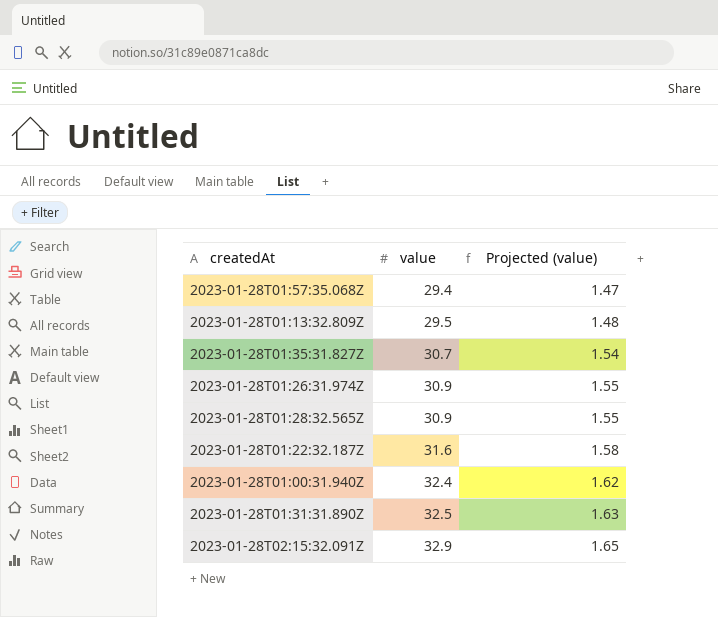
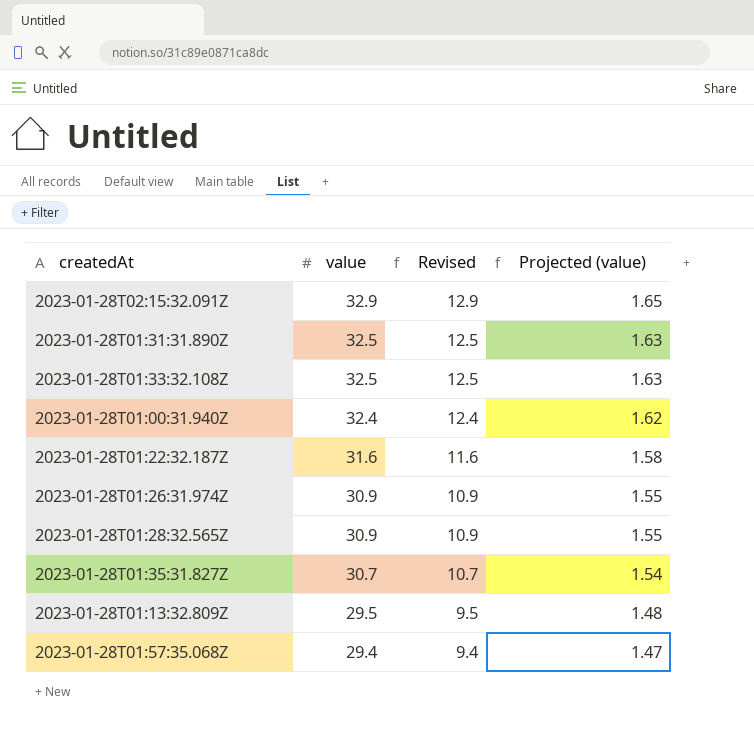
row order: value ascending -> value descending
column Revised | formula: none -> [value] - 20
row 2023-01-28T01:33:32.108Z: none -> 32.5 | 12.5 | 1.63

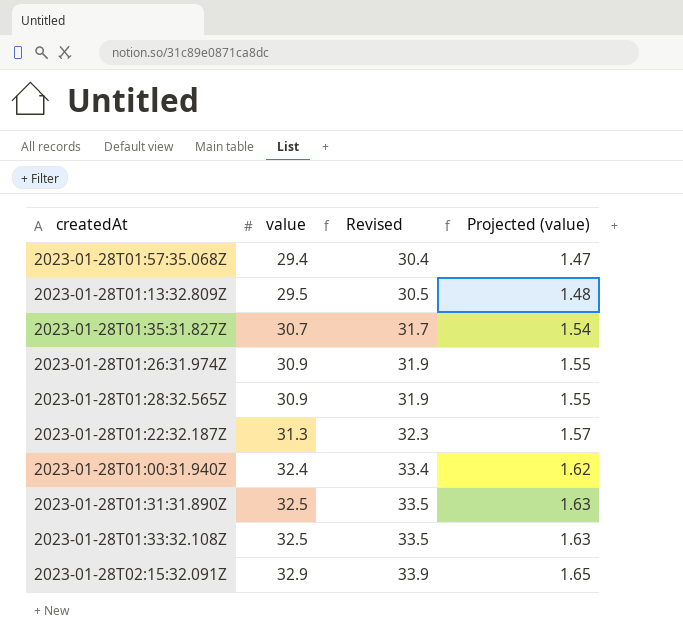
row order: value descending -> value ascending
column Revised | formula: [value] - 20 -> [value] + 1
2023-01-28T01:22:32.187Z | value: 31.6 -> 31.3
2023-01-28T01:22:32.187Z | Projected (value): 1.58 -> 1.57

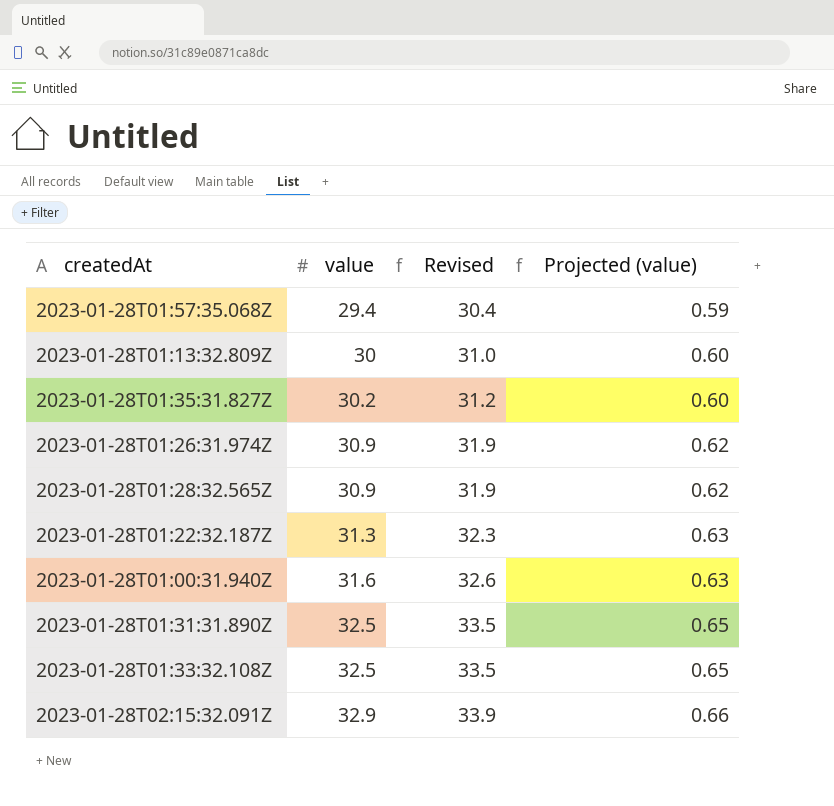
column Projected (value) | formula: [value] * 0.05 -> [value] * 0.02
2023-01-28T01:13:32.809Z | value: 29.5 -> 30
2023-01-28T01:13:32.809Z | Revised: 30.5 -> 31.0
2023-01-28T01:35:31.827Z | value: 30.7 -> 30.2
2023-01-28T01:35:31.827Z | Revised: 31.7 -> 31.2
2023-01-28T01:00:31.940Z | value: 32.4 -> 31.6
2023-01-28T01:00:31.940Z | Revised: 33.4 -> 32.6

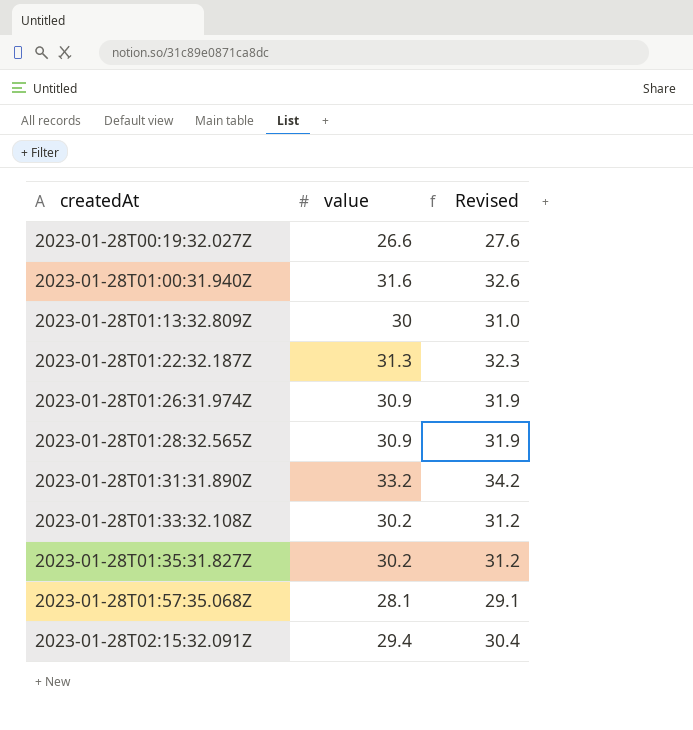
row order: value ascending -> createdAt ascending
column Projected (value) | formula: [value] * 0.02 -> none
row 2023-01-28T00:19:32.027Z: none -> 26.6 | 27.6
2023-01-28T01:31:31.890Z | value: 32.5 -> 33.2
2023-01-28T01:31:31.890Z | Revised: 33.5 -> 34.2
2023-01-28T01:33:32.108Z | value: 32.5 -> 30.2
2023-01-28T01:33:32.108Z | Revised: 33.5 -> 31.2
2023-01-28T01:57:35.068Z | value: 29.4 -> 28.1
2023-01-28T01:57:35.068Z | Revised: 30.4 -> 29.1
2023-01-28T02:15:32.091Z | value: 32.9 -> 29.4
2023-01-28T02:15:32.091Z | Revised: 33.9 -> 30.4

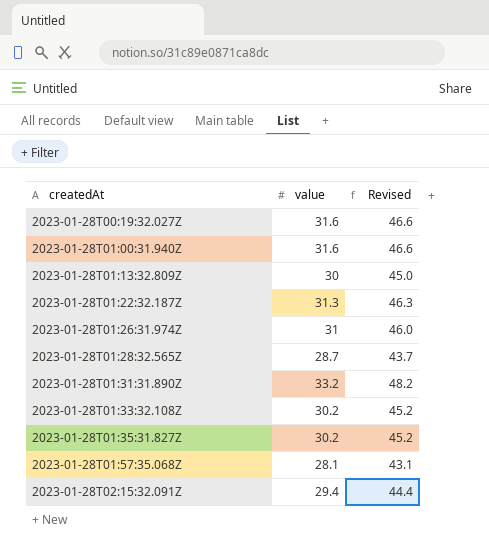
column Revised | formula: [value] + 1 -> [value] + 15
2023-01-28T00:19:32.027Z | value: 26.6 -> 31.6
2023-01-28T01:26:31.974Z | value: 30.9 -> 31
2023-01-28T01:28:32.565Z | value: 30.9 -> 28.7

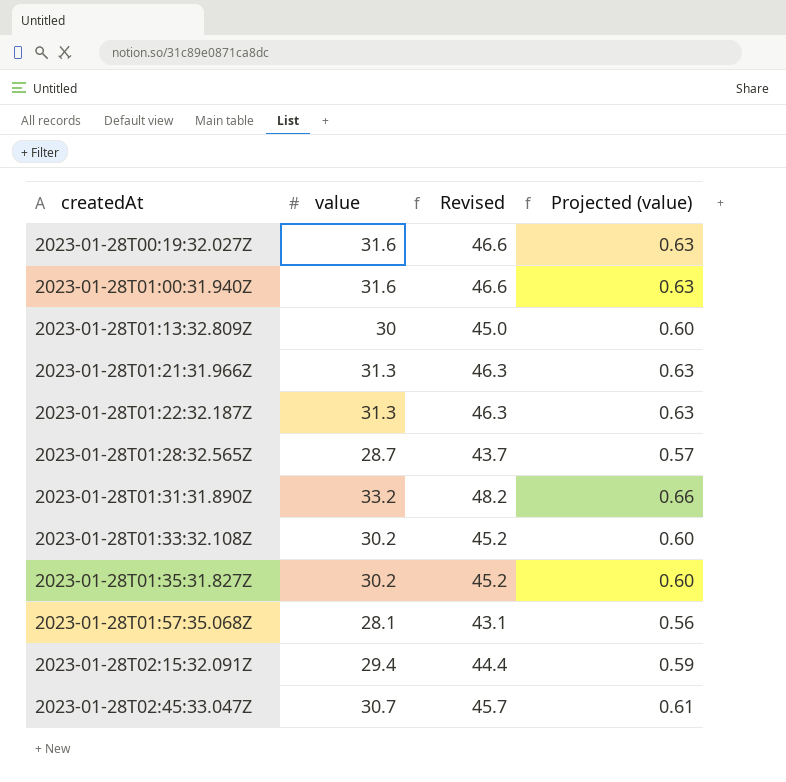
column Projected (value) | formula: none -> [value] * 0.02
row 2023-01-28T01:26:31.974Z: 31 | 46.0 -> none
row 2023-01-28T01:21:31.966Z: none -> 31.3 | 46.3 | 0.63
row 2023-01-28T02:45:33.047Z: none -> 30.7 | 45.7 | 0.61

